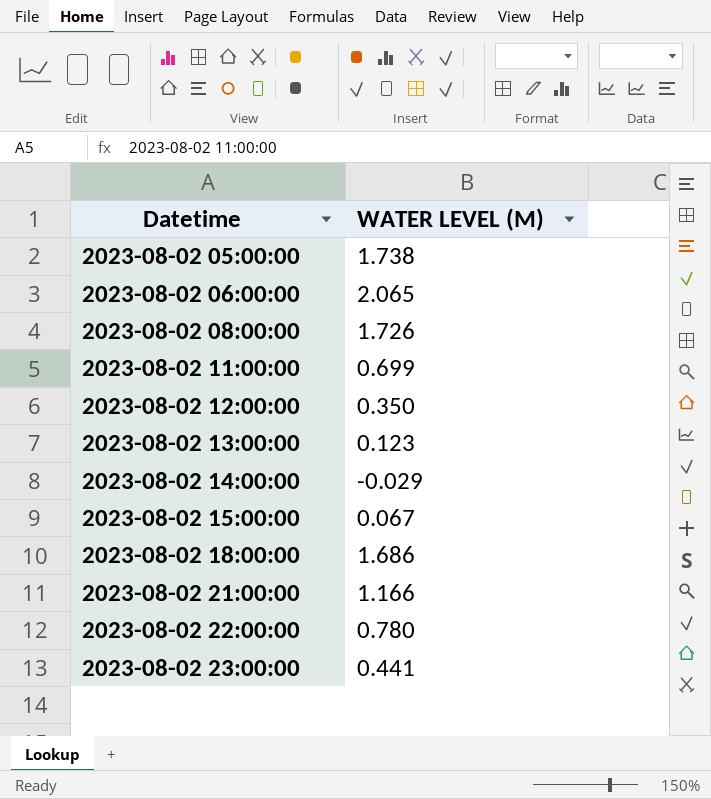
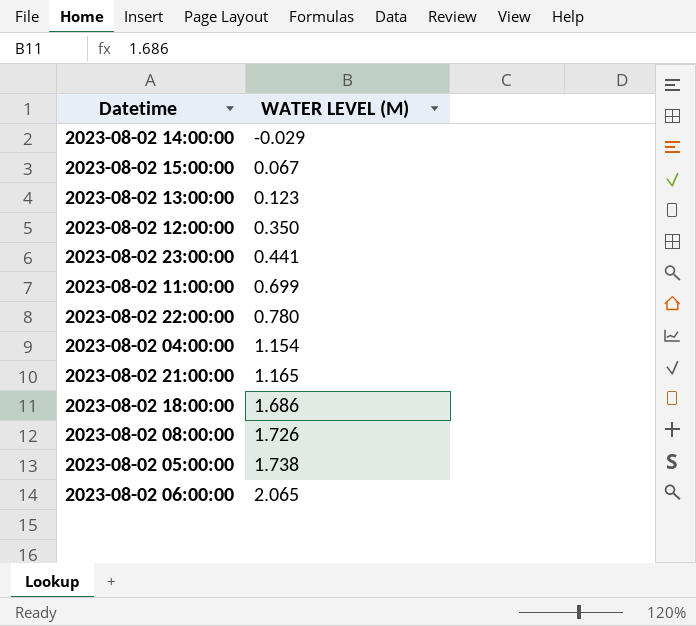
row order: Datetime ascending -> WATER LEVEL (M) ascending
row 2023-08-02 04:00:00: none -> 1.154
2023-08-02 21:00:00 | WATER LEVEL (M): 1.166 -> 1.165

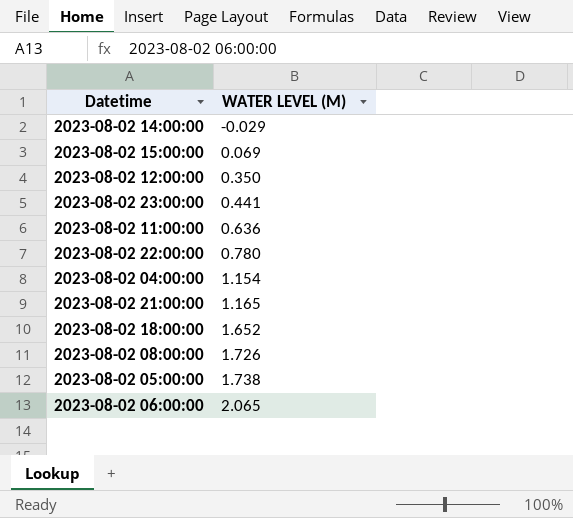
row 2023-08-02 13:00:00: 0.123 -> none
2023-08-02 15:00:00 | WATER LEVEL (M): 0.067 -> 0.069
2023-08-02 11:00:00 | WATER LEVEL (M): 0.699 -> 0.636
2023-08-02 18:00:00 | WATER LEVEL (M): 1.686 -> 1.652

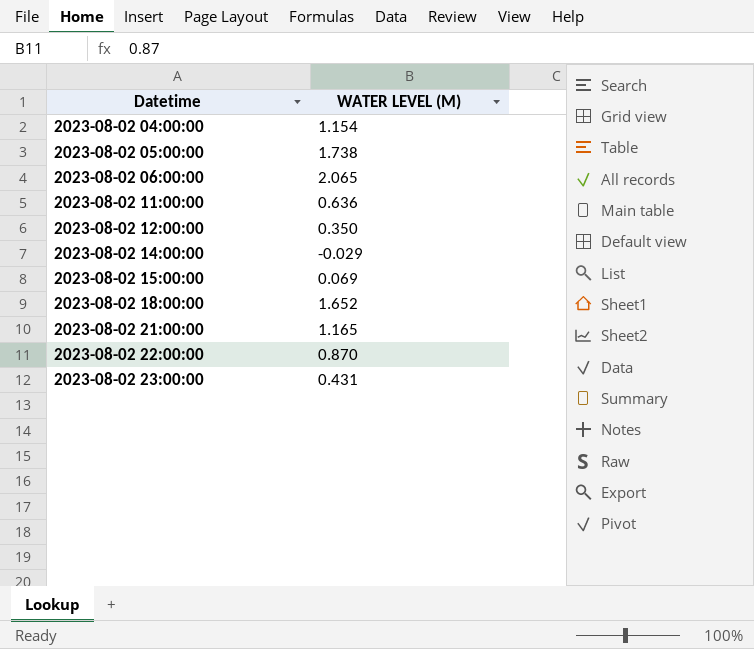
row order: WATER LEVEL (M) ascending -> Datetime ascending
row 2023-08-02 08:00:00: 1.726 -> none
2023-08-02 22:00:00 | WATER LEVEL (M): 0.780 -> 0.870
2023-08-02 23:00:00 | WATER LEVEL (M): 0.441 -> 0.431

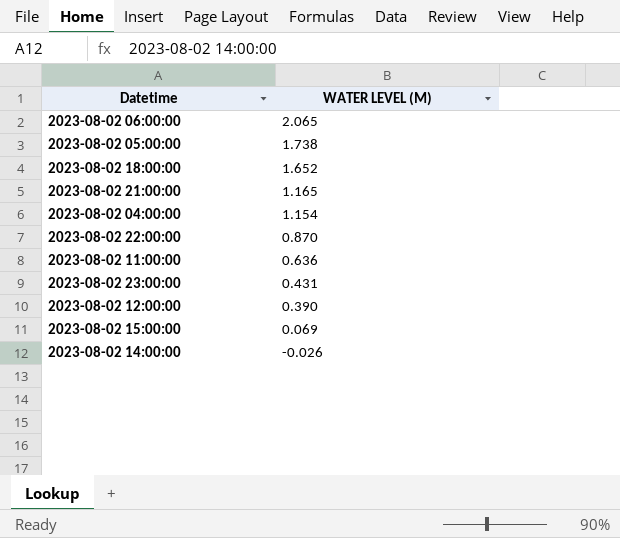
row order: Datetime ascending -> WATER LEVEL (M) descending
2023-08-02 12:00:00 | WATER LEVEL (M): 0.350 -> 0.390
2023-08-02 14:00:00 | WATER LEVEL (M): -0.029 -> -0.026

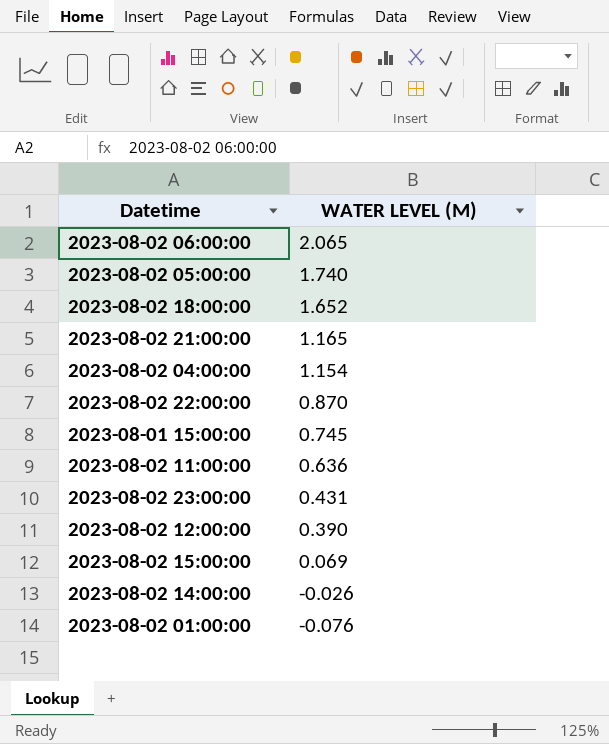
2023-08-02 05:00:00 | WATER LEVEL (M): 1.738 -> 1.740
row 2023-08-01 15:00:00: none -> 0.745
row 2023-08-02 01:00:00: none -> -0.076

